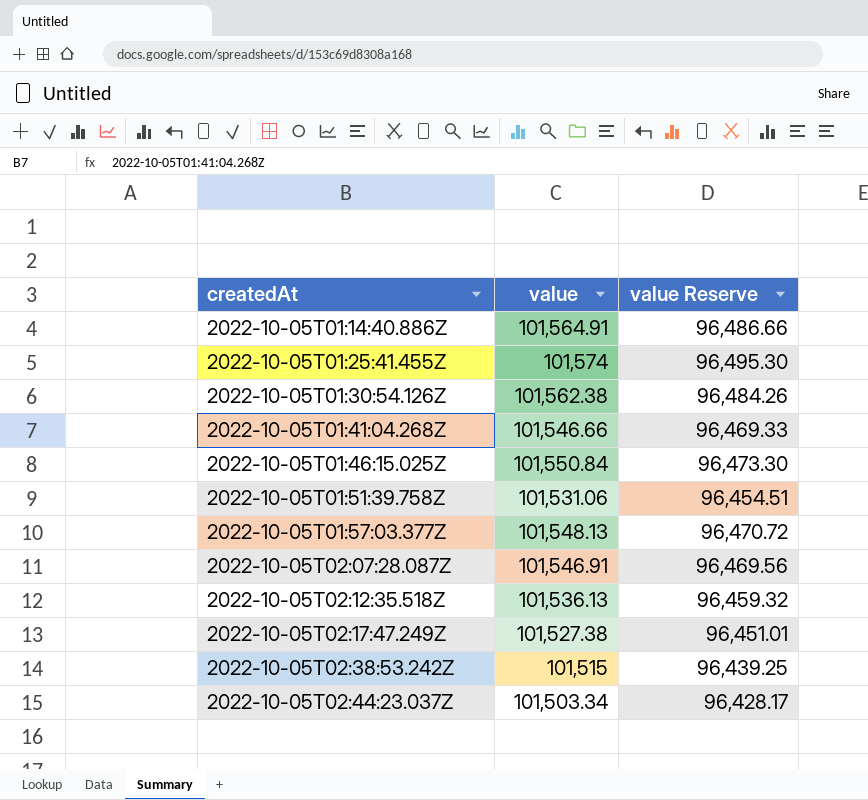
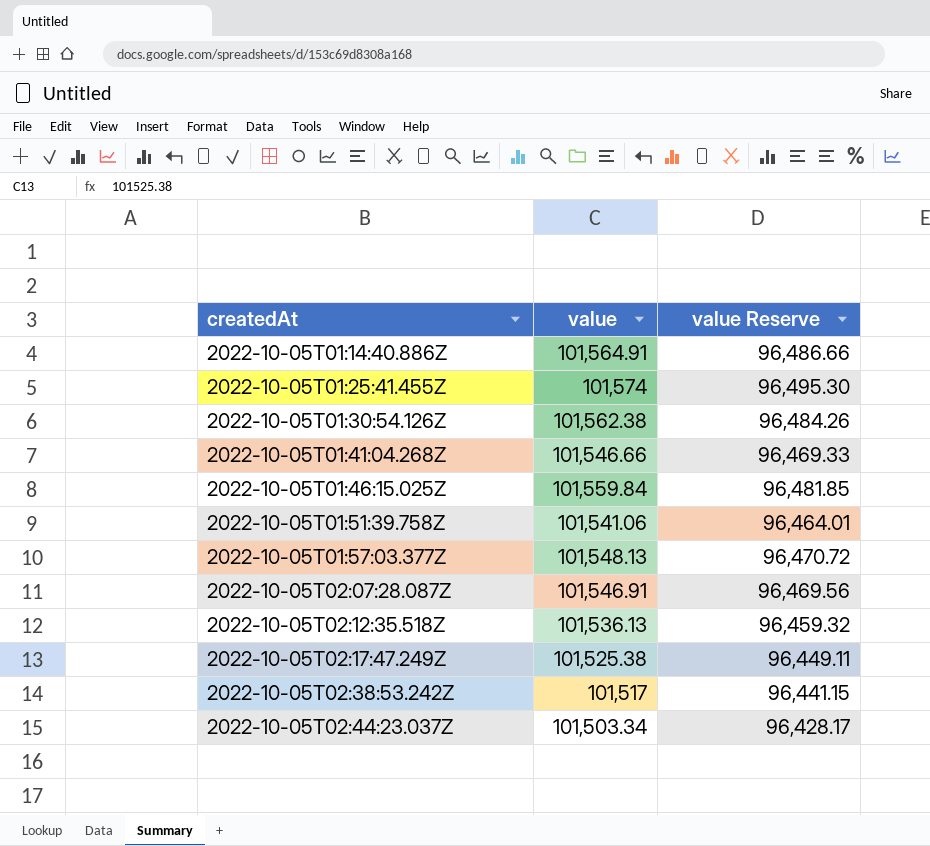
2022-10-05T01:46:15.025Z | value: 101,550.84 -> 101,559.84
2022-10-05T01:46:15.025Z | value Reserve: 96,473.30 -> 96,481.85
2022-10-05T01:51:39.758Z | value: 101,531.06 -> 101,541.06
2022-10-05T01:51:39.758Z | value Reserve: 96,454.51 -> 96,464.01
2022-10-05T02:17:47.249Z | value: 101,527.38 -> 101,525.38
2022-10-05T02:17:47.249Z | value Reserve: 96,451.01 -> 96,449.11
2022-10-05T02:38:53.242Z | value: 101,515 -> 101,517
2022-10-05T02:38:53.242Z | value Reserve: 96,439.25 -> 96,441.15

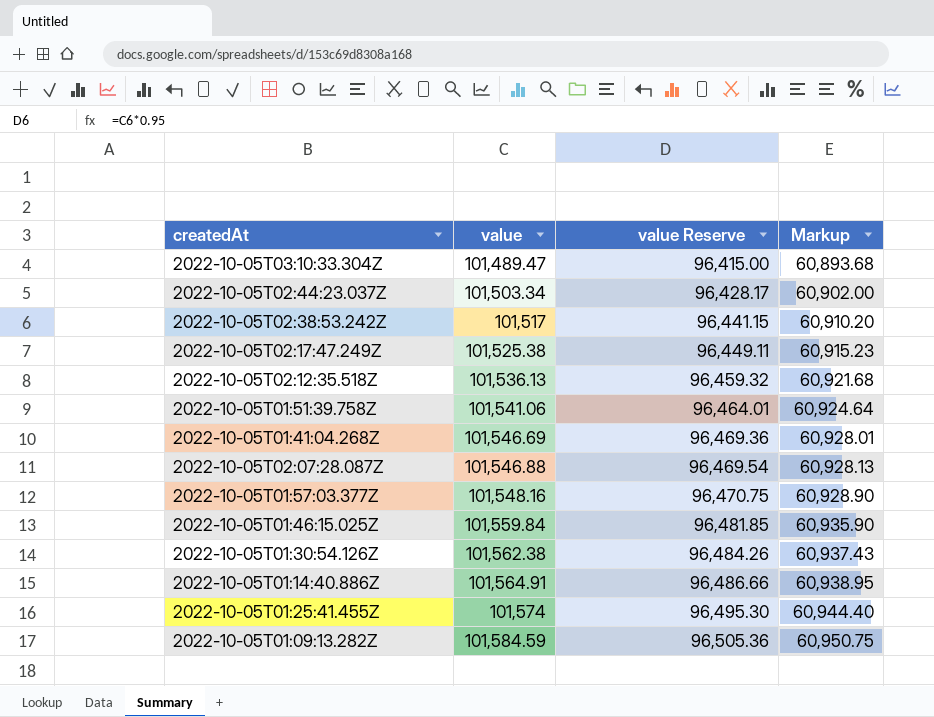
row order: createdAt ascending -> value ascending
column Markup | formula: none -> [value] * 0.6
row 2022-10-05T03:10:33.304Z: none -> 101,489.47 | 96,415.00 | 60,893.68
2022-10-05T01:41:04.268Z | value: 101,546.66 -> 101,546.69
2022-10-05T01:41:04.268Z | value Reserve: 96,469.33 -> 96,469.36
2022-10-05T02:07:28.087Z | value: 101,546.91 -> 101,546.88
2022-10-05T02:07:28.087Z | value Reserve: 96,469.56 -> 96,469.54
2022-10-05T01:57:03.377Z | value: 101,548.13 -> 101,548.16
2022-10-05T01:57:03.377Z | value Reserve: 96,470.72 -> 96,470.75
row 2022-10-05T01:09:13.282Z: none -> 101,584.59 | 96,505.36 | 60,950.75

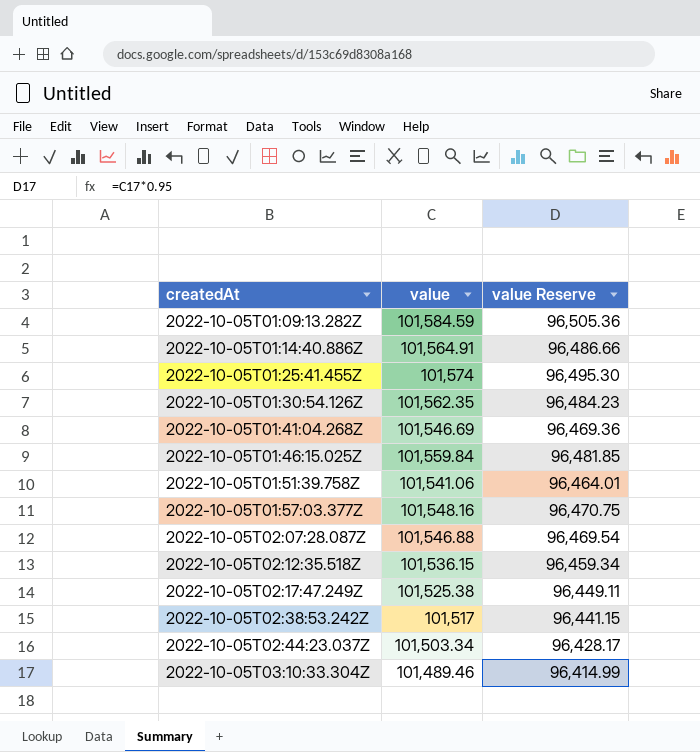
row order: value ascending -> createdAt ascending
column Markup | formula: [value] * 0.6 -> none
2022-10-05T01:30:54.126Z | value: 101,562.38 -> 101,562.35
2022-10-05T01:30:54.126Z | value Reserve: 96,484.26 -> 96,484.23
2022-10-05T02:12:35.518Z | value: 101,536.13 -> 101,536.15
2022-10-05T02:12:35.518Z | value Reserve: 96,459.32 -> 96,459.34
2022-10-05T03:10:33.304Z | value: 101,489.47 -> 101,489.46
2022-10-05T03:10:33.304Z | value Reserve: 96,415.00 -> 96,414.99

